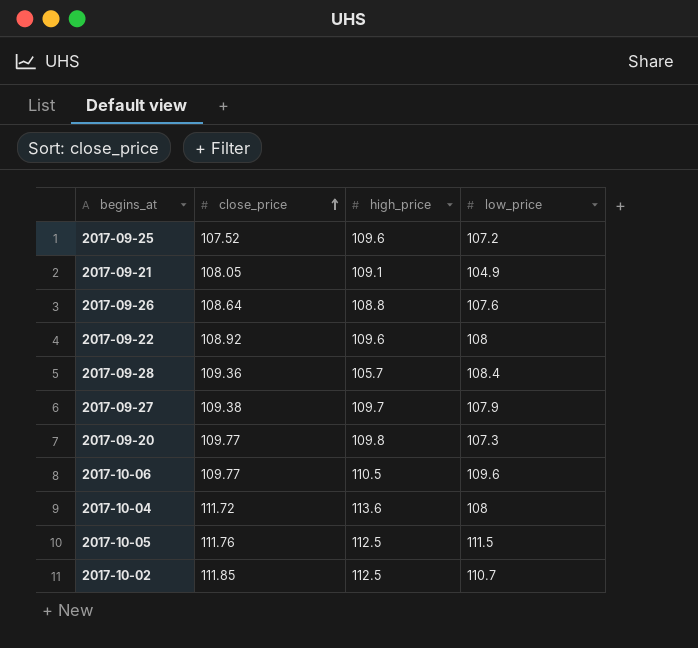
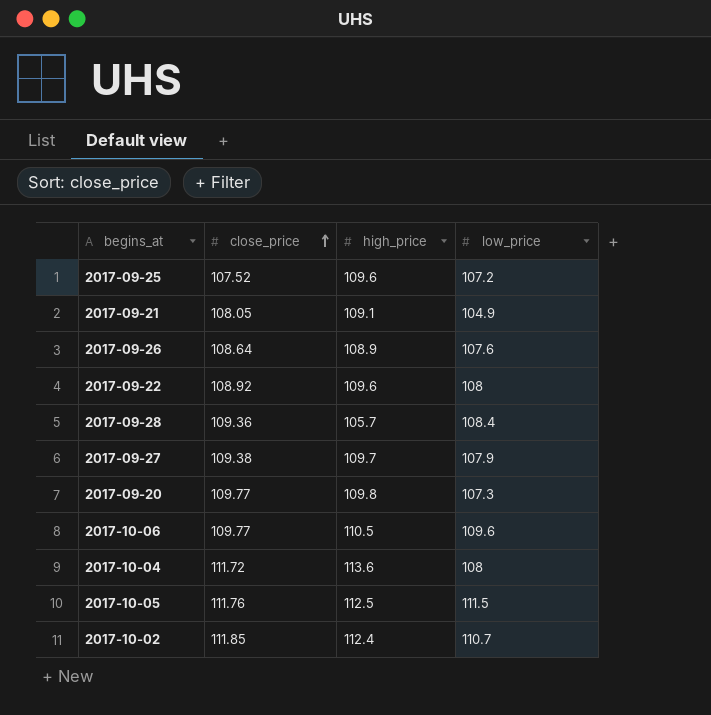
2017-09-26 | high_price: 108.8 -> 108.9
2017-10-02 | high_price: 112.5 -> 112.4

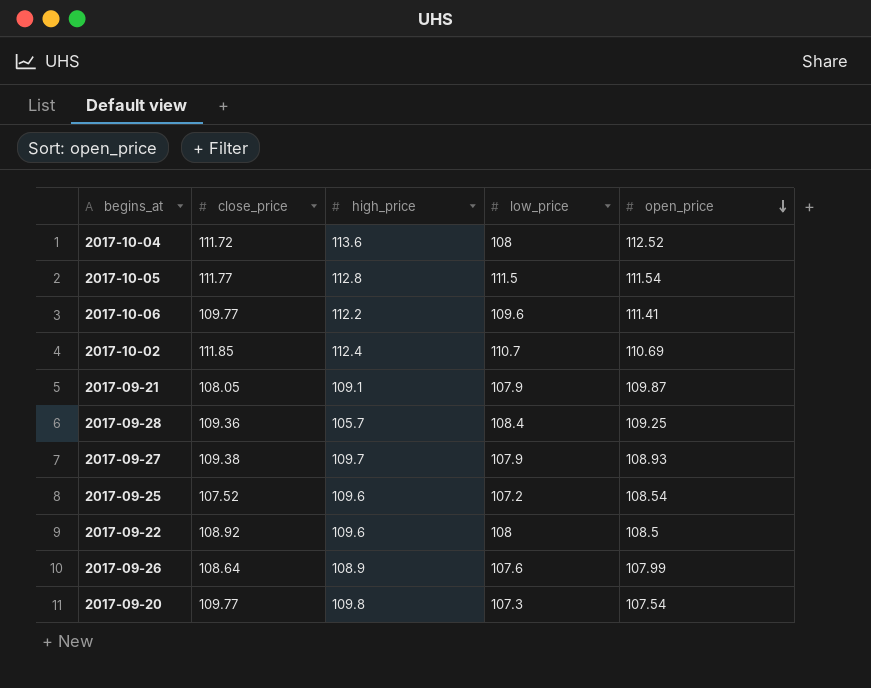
row order: close_price ascending -> open_price descending
column open_price | position: none -> 5
2017-10-05 | close_price: 111.76 -> 111.77
2017-10-05 | high_price: 112.5 -> 112.8
2017-10-06 | high_price: 110.5 -> 112.2
2017-09-21 | low_price: 104.9 -> 107.9

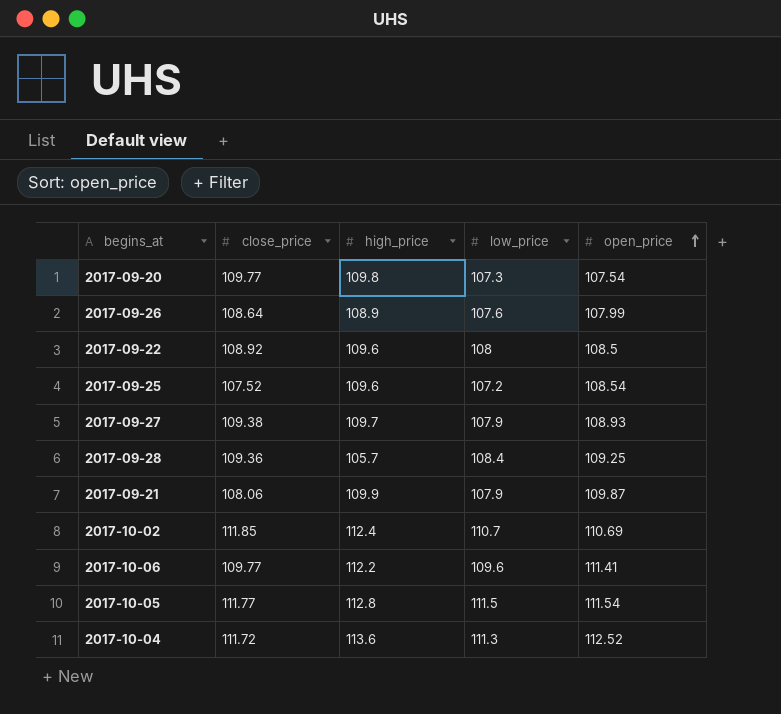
row order: open_price descending -> open_price ascending
2017-09-21 | close_price: 108.05 -> 108.06
2017-09-21 | high_price: 109.1 -> 109.9
2017-10-04 | low_price: 108 -> 111.3

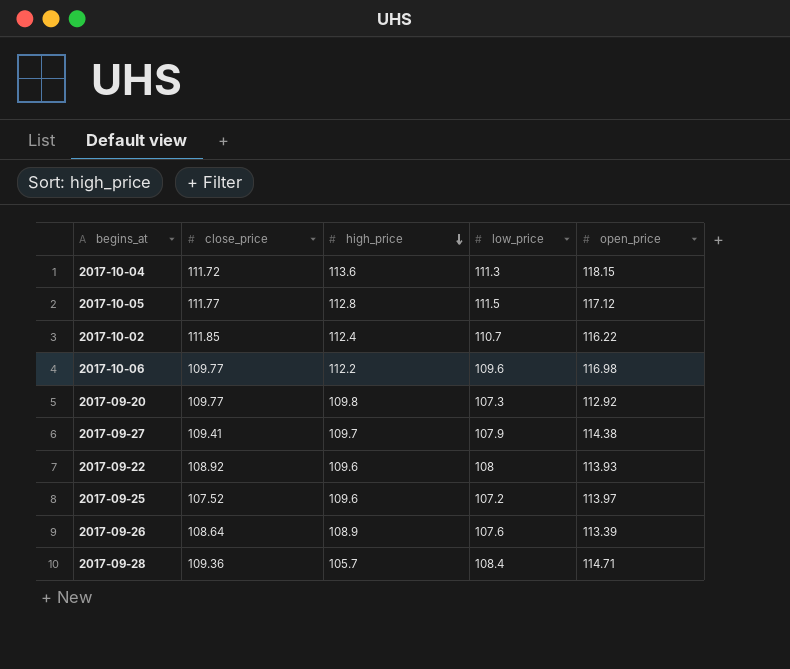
row order: open_price ascending -> high_price descending
row 2017-09-21: 108.06 | 109.9 | 107.9 | 109.87 -> none
2017-10-04 | open_price: 112.52 -> 118.15
2017-10-05 | open_price: 111.54 -> 117.12
2017-10-02 | open_price: 110.69 -> 116.22
2017-10-06 | open_price: 111.41 -> 116.98
2017-09-20 | open_price: 107.54 -> 112.92
2017-09-27 | close_price: 109.38 -> 109.41
2017-09-27 | open_price: 108.93 -> 114.38
2017-09-22 | open_price: 108.5 -> 113.93
2017-09-25 | open_price: 108.54 -> 113.97
2017-09-26 | open_price: 107.99 -> 113.39
2017-09-28 | open_price: 109.25 -> 114.71

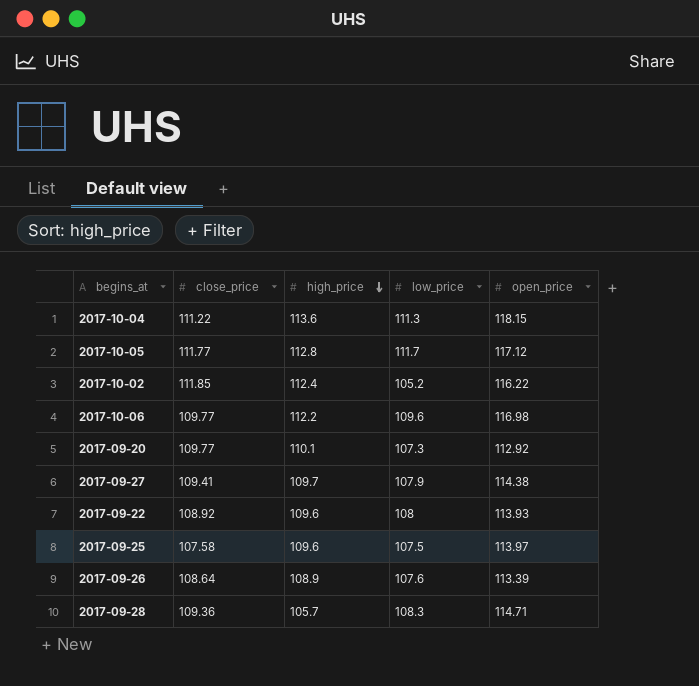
2017-10-04 | close_price: 111.72 -> 111.22
2017-10-05 | low_price: 111.5 -> 111.7
2017-10-02 | low_price: 110.7 -> 105.2
2017-09-20 | high_price: 109.8 -> 110.1
2017-09-25 | close_price: 107.52 -> 107.58
2017-09-25 | low_price: 107.2 -> 107.5
2017-09-28 | low_price: 108.4 -> 108.3

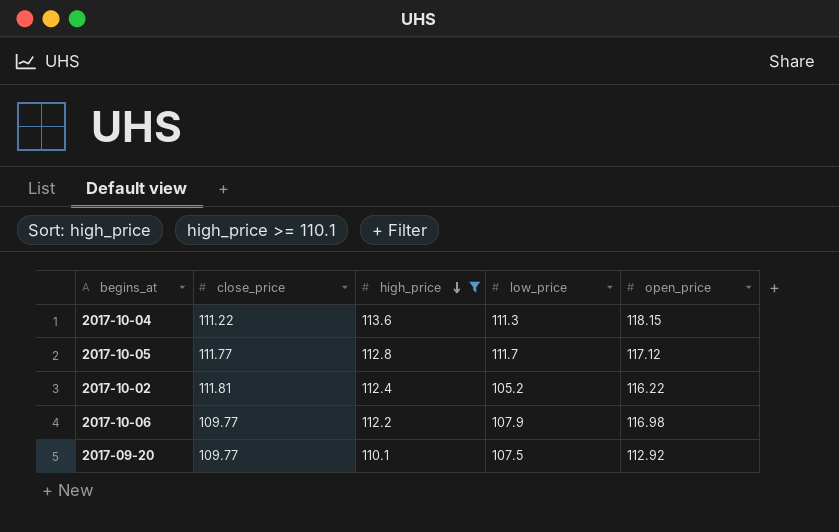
filter: none -> high_price >= 110.1
2017-10-02 | close_price: 111.85 -> 111.81
2017-10-06 | low_price: 109.6 -> 107.9
2017-09-20 | low_price: 107.3 -> 107.5

